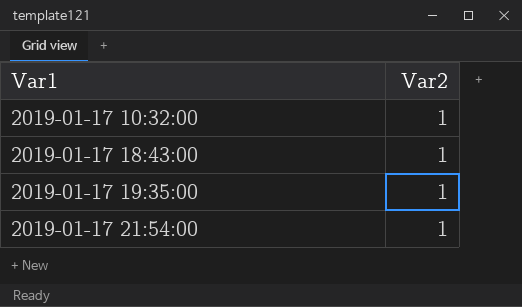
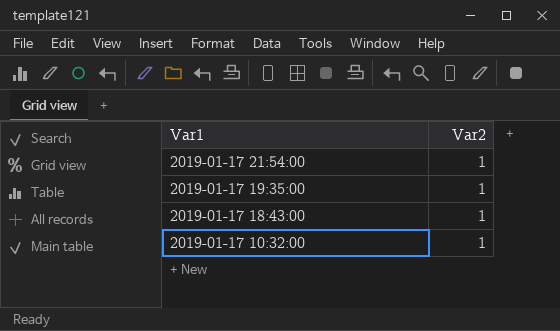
row order: Var1 ascending -> Var1 descending

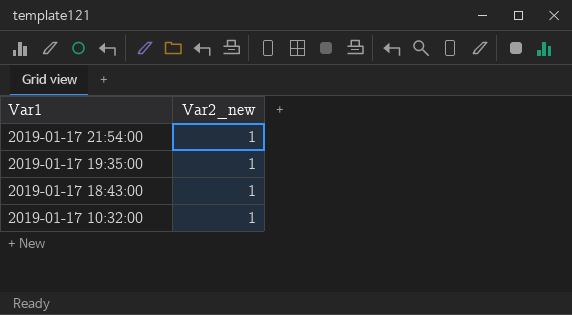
column name: Var2 -> Var2_new

